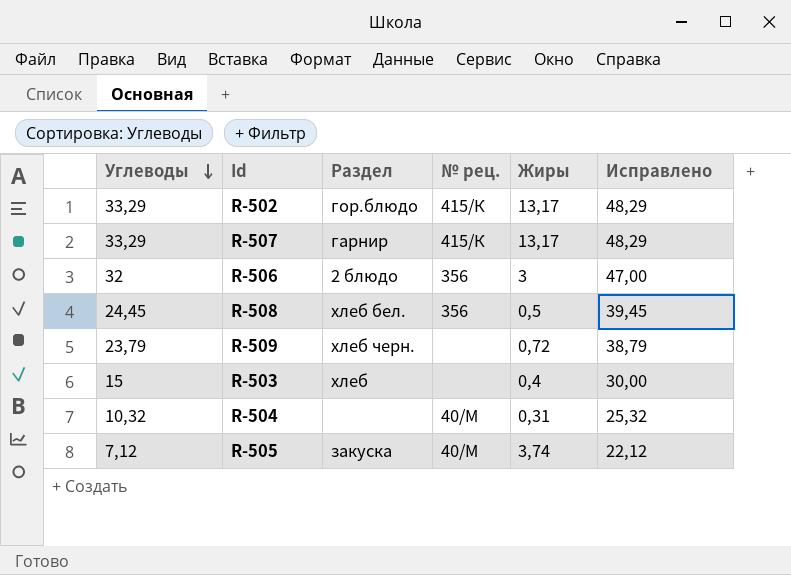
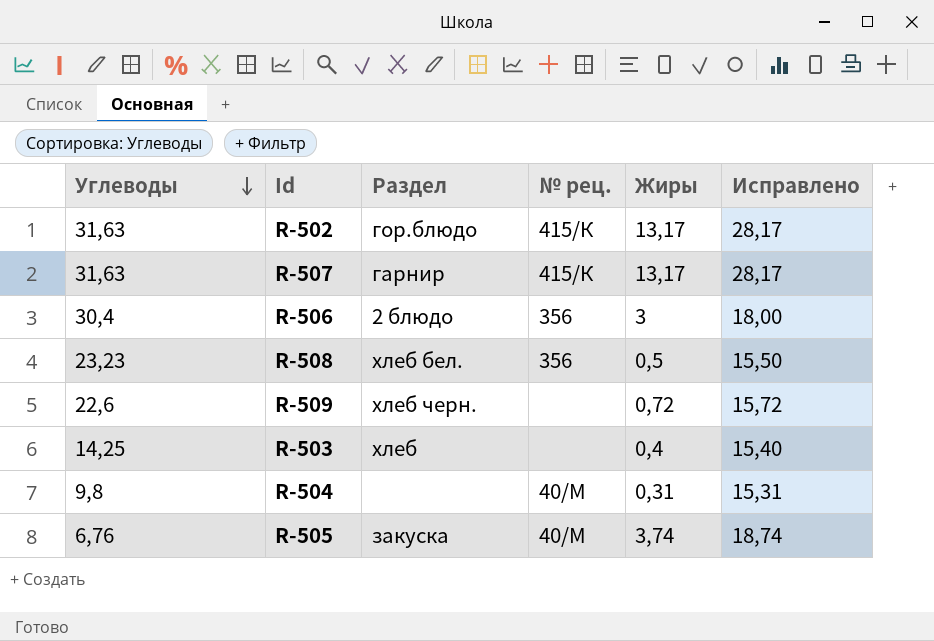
column Исправлено | formula: [Углеводы] + 15 -> [Жиры] + 15
R-502 | Углеводы: 33,29 -> 31,63
R-507 | Углеводы: 33,29 -> 31,63
R-506 | Углеводы: 32 -> 30,4
R-508 | Углеводы: 24,45 -> 23,23
R-509 | Углеводы: 23,79 -> 22,6
R-503 | Углеводы: 15 -> 14,25
R-504 | Углеводы: 10,32 -> 9,8
R-505 | Углеводы: 7,12 -> 6,76

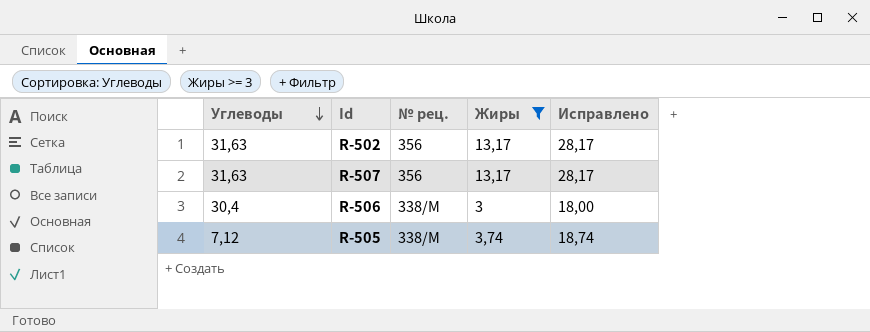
filter: none -> Жиры >= 3
column Раздел | position: 3 -> none
R-502 | № рец.: 415/К -> 356
R-507 | № рец.: 415/К -> 356
R-506 | № рец.: 356 -> 338/М
R-505 | Углеводы: 6,76 -> 7,12
R-505 | № рец.: 40/М -> 338/М

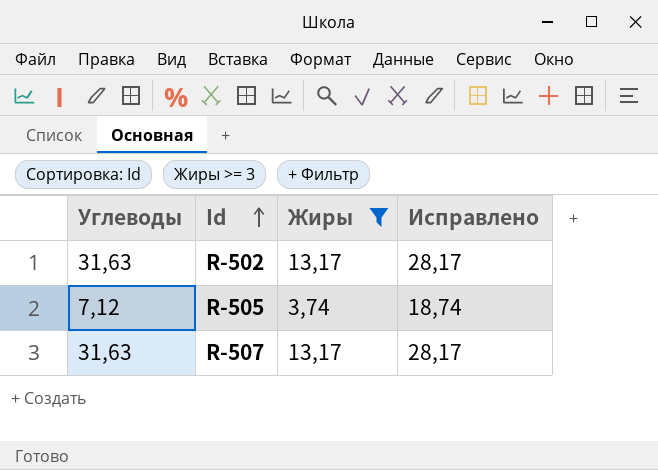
row order: Углеводы descending -> Id ascending
column № рец. | position: 3 -> none
row R-506: 30,4 | 338/М | 3 | 18,00 -> none

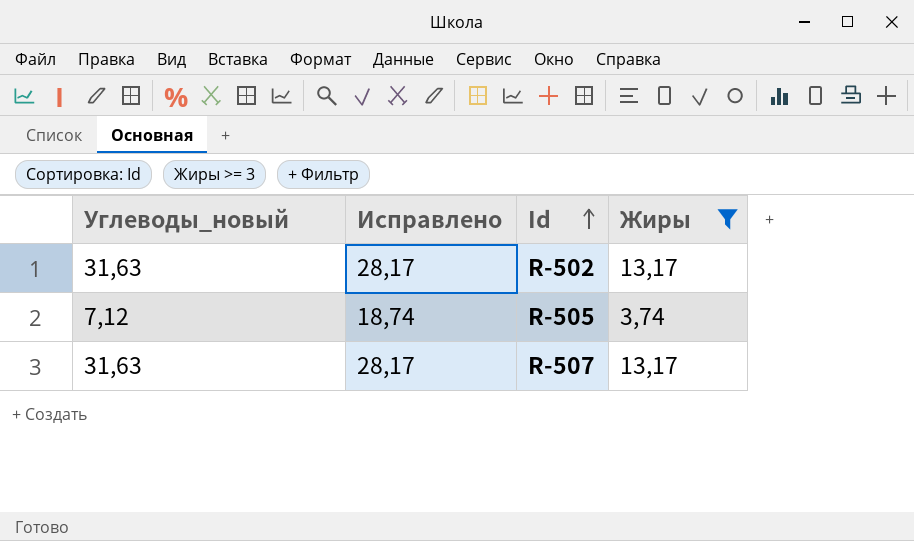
column name: Углеводы -> Углеводы_новый
column Исправлено | position: 4 -> 2

